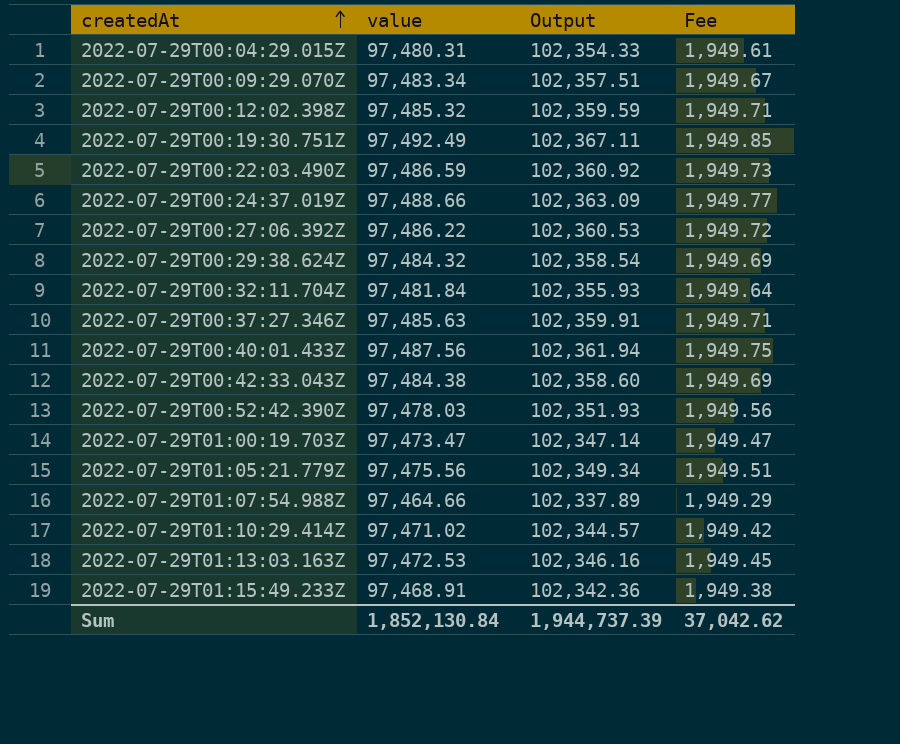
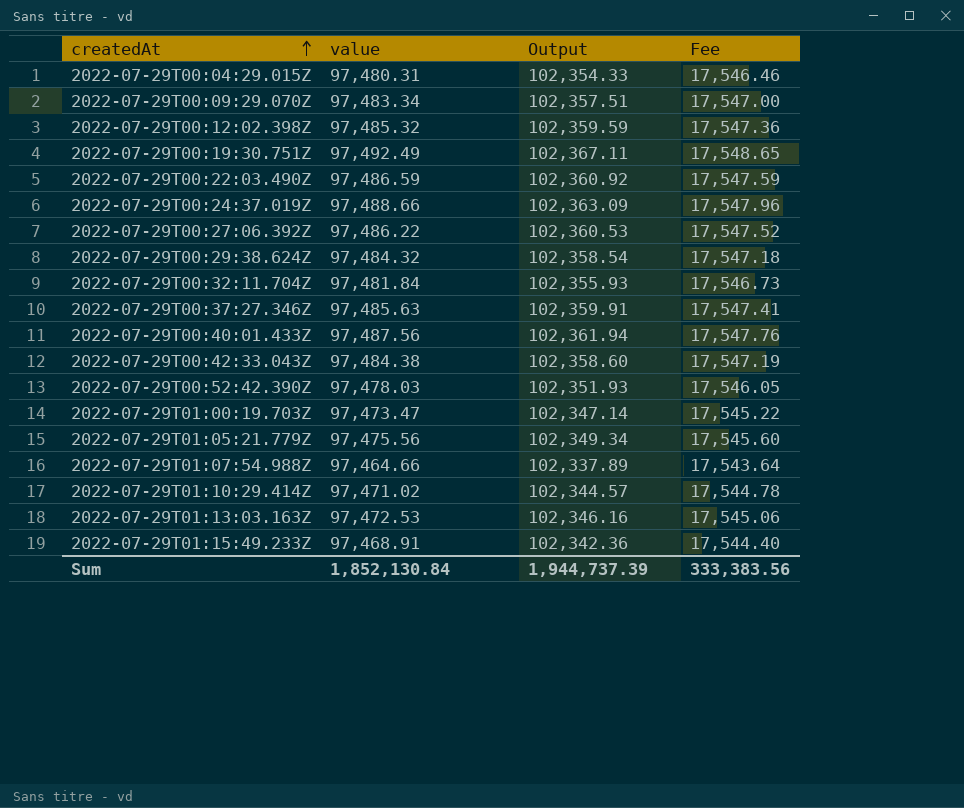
column Fee | formula: [value] * 0.02 -> [value] * 0.18
Sum | Fee: 37,042.62 -> 333,383.56

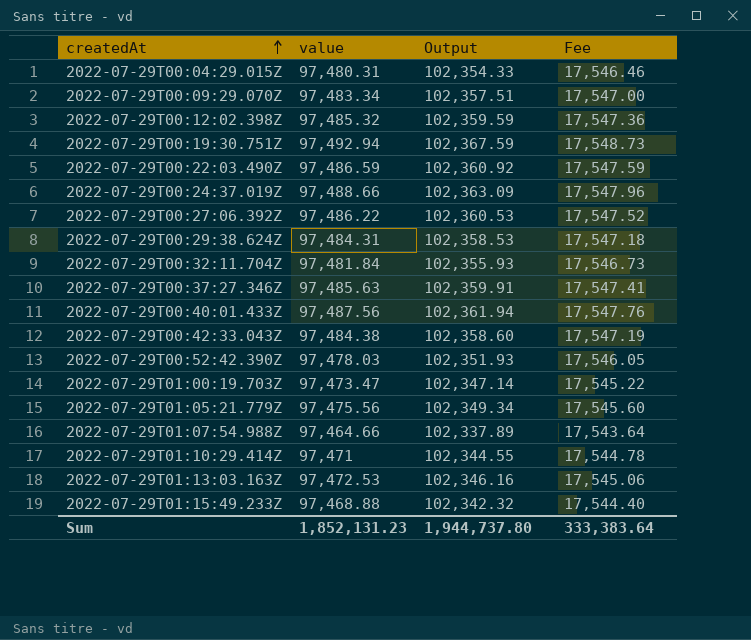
2022-07-29T00:19:30.751Z | value: 97,492.49 -> 97,492.94
2022-07-29T00:19:30.751Z | Output: 102,367.11 -> 102,367.59
2022-07-29T00:19:30.751Z | Fee: 17,548.65 -> 17,548.73
2022-07-29T00:29:38.624Z | value: 97,484.32 -> 97,484.31
2022-07-29T00:29:38.624Z | Output: 102,358.54 -> 102,358.53
2022-07-29T01:10:29.414Z | value: 97,471.02 -> 97,471
2022-07-29T01:10:29.414Z | Output: 102,344.57 -> 102,344.55
2022-07-29T01:15:49.233Z | value: 97,468.91 -> 97,468.88
2022-07-29T01:15:49.233Z | Output: 102,342.36 -> 102,342.32
Sum | value: 1,852,130.84 -> 1,852,131.23
Sum | Output: 1,944,737.39 -> 1,944,737.80
Sum | Fee: 333,383.56 -> 333,383.64

